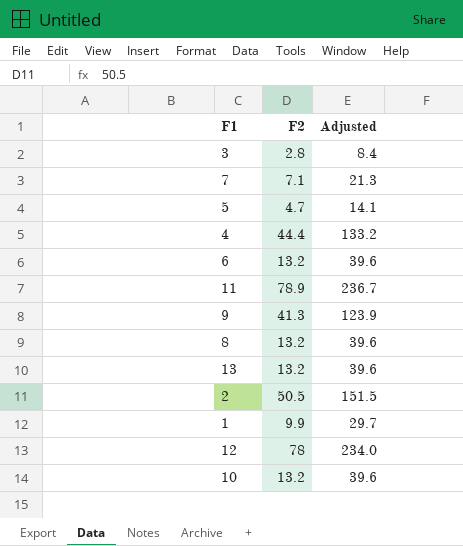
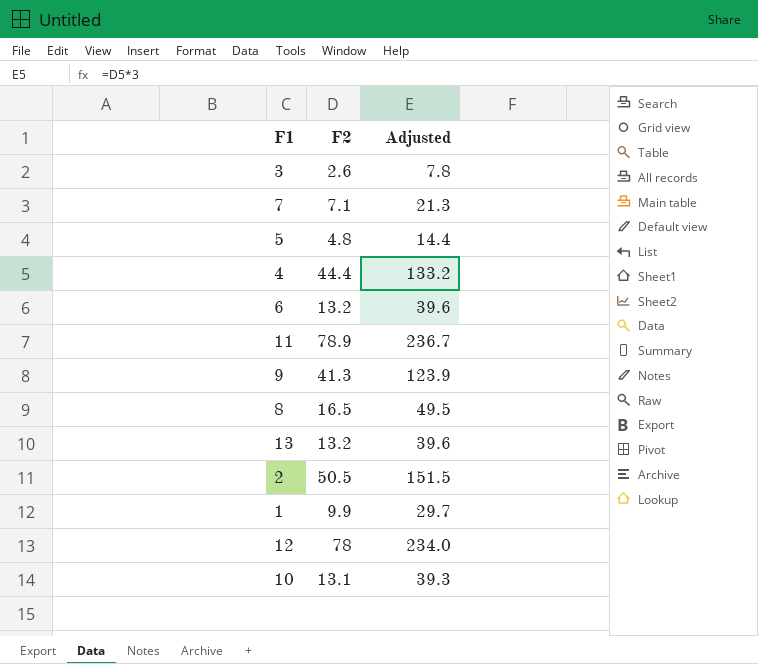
3 | F2: 2.8 -> 2.6
3 | Adjusted: 8.4 -> 7.8
5 | F2: 4.7 -> 4.8
5 | Adjusted: 14.1 -> 14.4
8 | F2: 13.2 -> 16.5
8 | Adjusted: 39.6 -> 49.5
10 | F2: 13.2 -> 13.1
10 | Adjusted: 39.6 -> 39.3

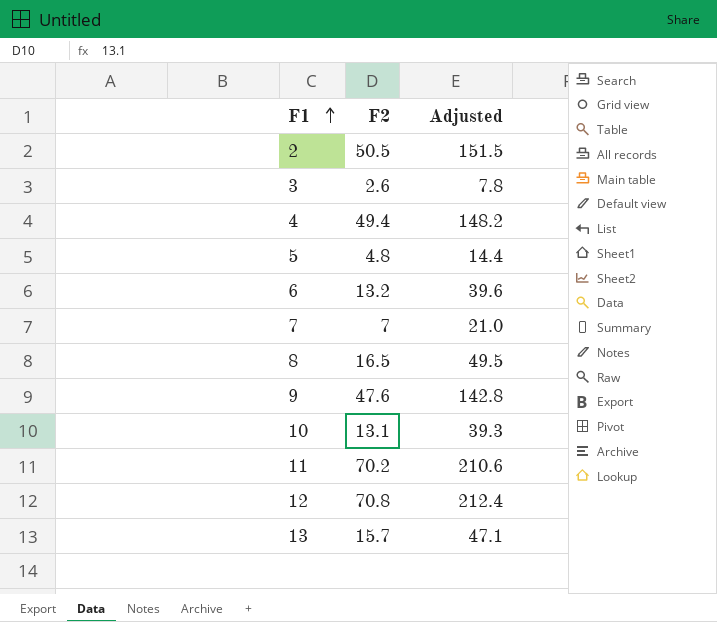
row order: none -> F1 ascending
row 1: 9.9 | 29.7 -> none
4 | F2: 44.4 -> 49.4
4 | Adjusted: 133.2 -> 148.2
7 | F2: 7.1 -> 7
7 | Adjusted: 21.3 -> 21.0
9 | F2: 41.3 -> 47.6
9 | Adjusted: 123.9 -> 142.8
11 | F2: 78.9 -> 70.2
11 | Adjusted: 236.7 -> 210.6
12 | F2: 78 -> 70.8
12 | Adjusted: 234.0 -> 212.4
13 | F2: 13.2 -> 15.7
13 | Adjusted: 39.6 -> 47.1

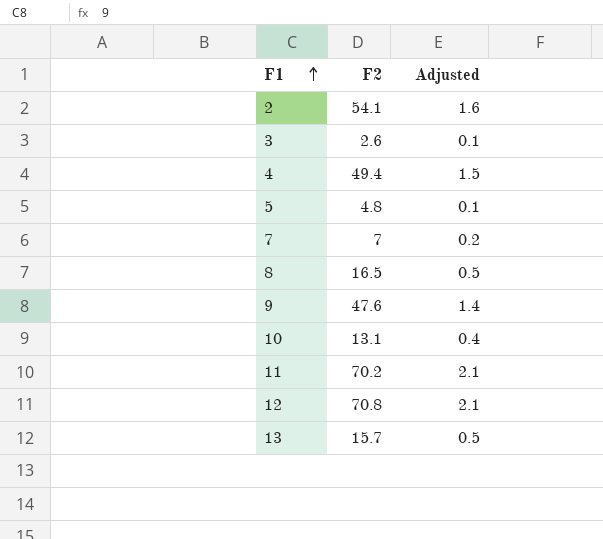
column Adjusted | formula: [F2] * 3 -> [F2] * 0.03
row 6: 13.2 | 39.6 -> none
2 | F2: 50.5 -> 54.1

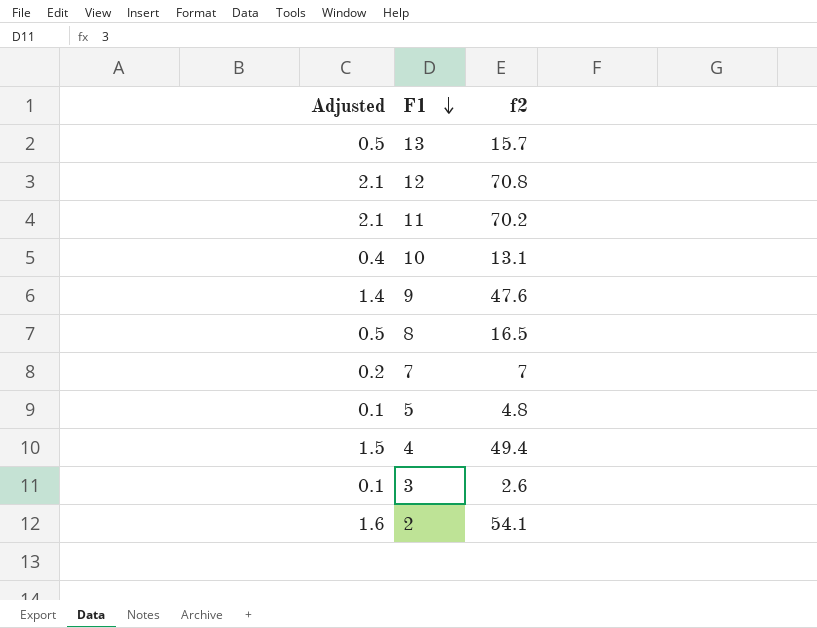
row order: F1 ascending -> F1 descending
column Adjusted | position: 3 -> 1
column name: F2 -> f2

